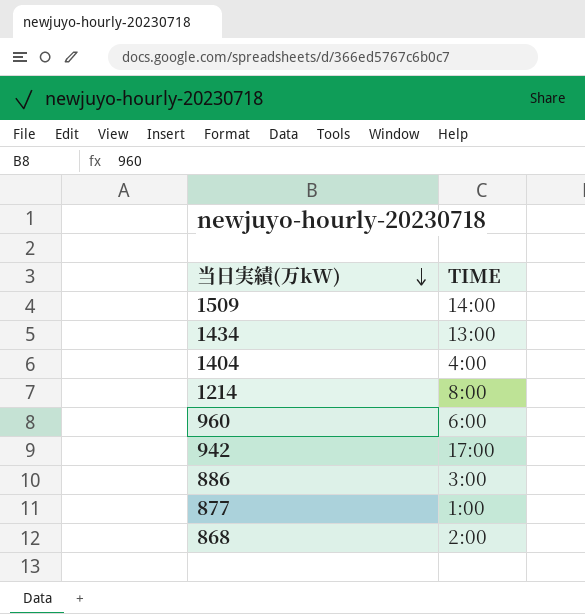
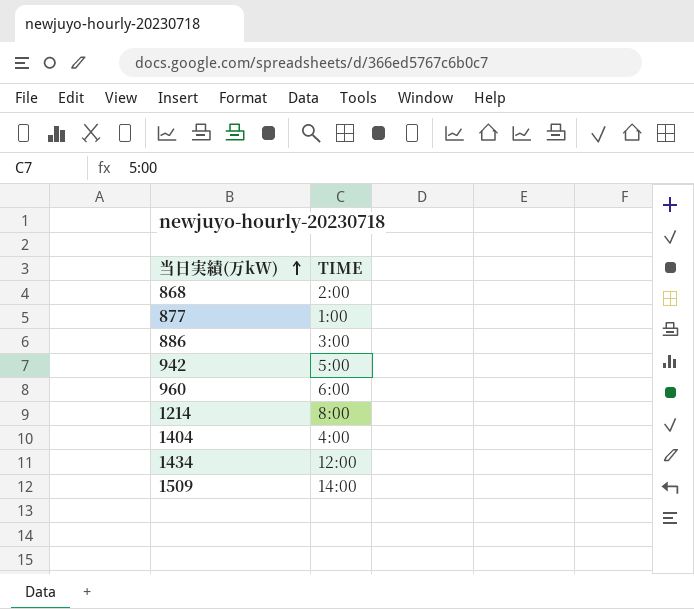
row order: 当日実績(万kW) descending -> 当日実績(万kW) ascending
942 | TIME: 17:00 -> 5:00
1434 | TIME: 13:00 -> 12:00

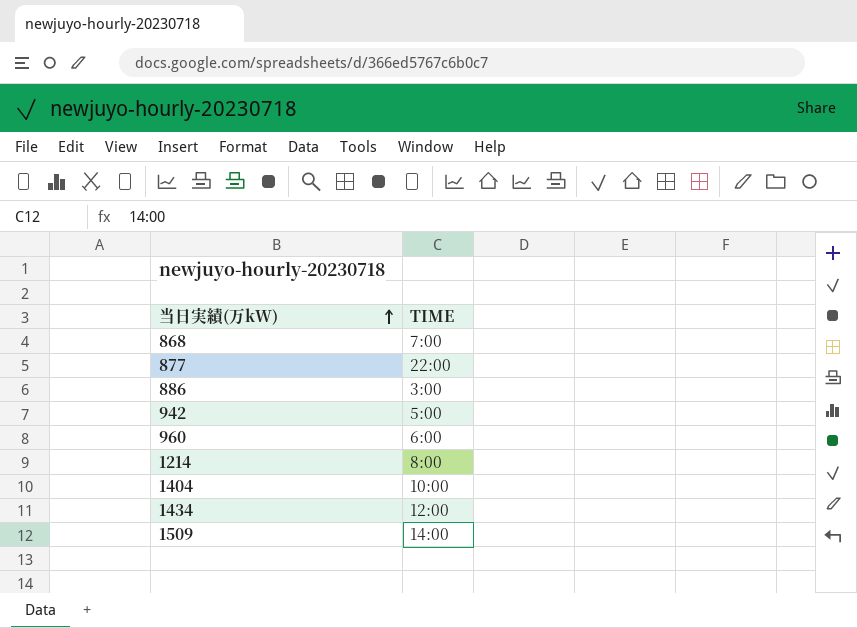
868 | TIME: 2:00 -> 7:00
877 | TIME: 1:00 -> 22:00
1404 | TIME: 4:00 -> 10:00

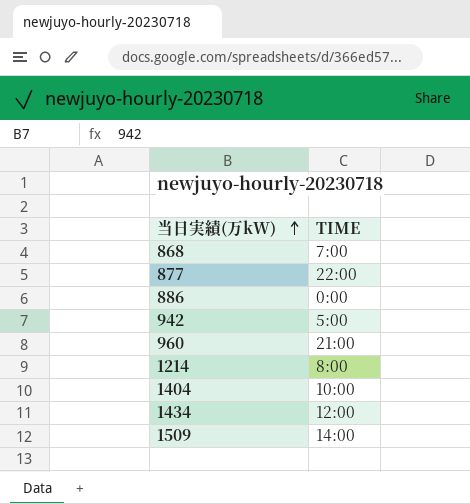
886 | TIME: 3:00 -> 0:00
960 | TIME: 6:00 -> 21:00

